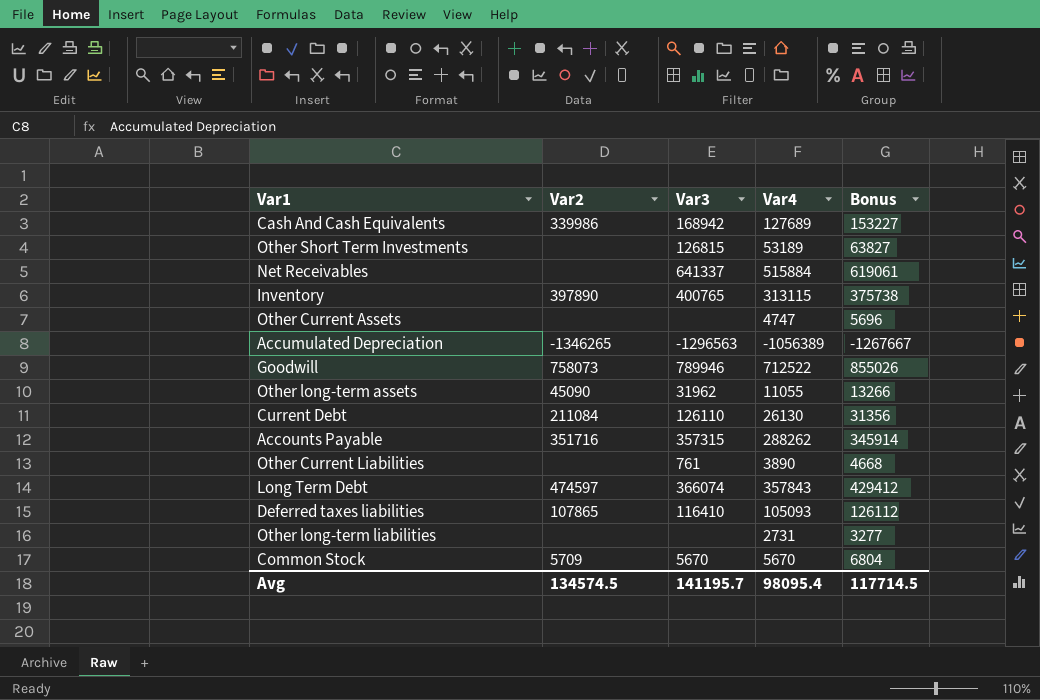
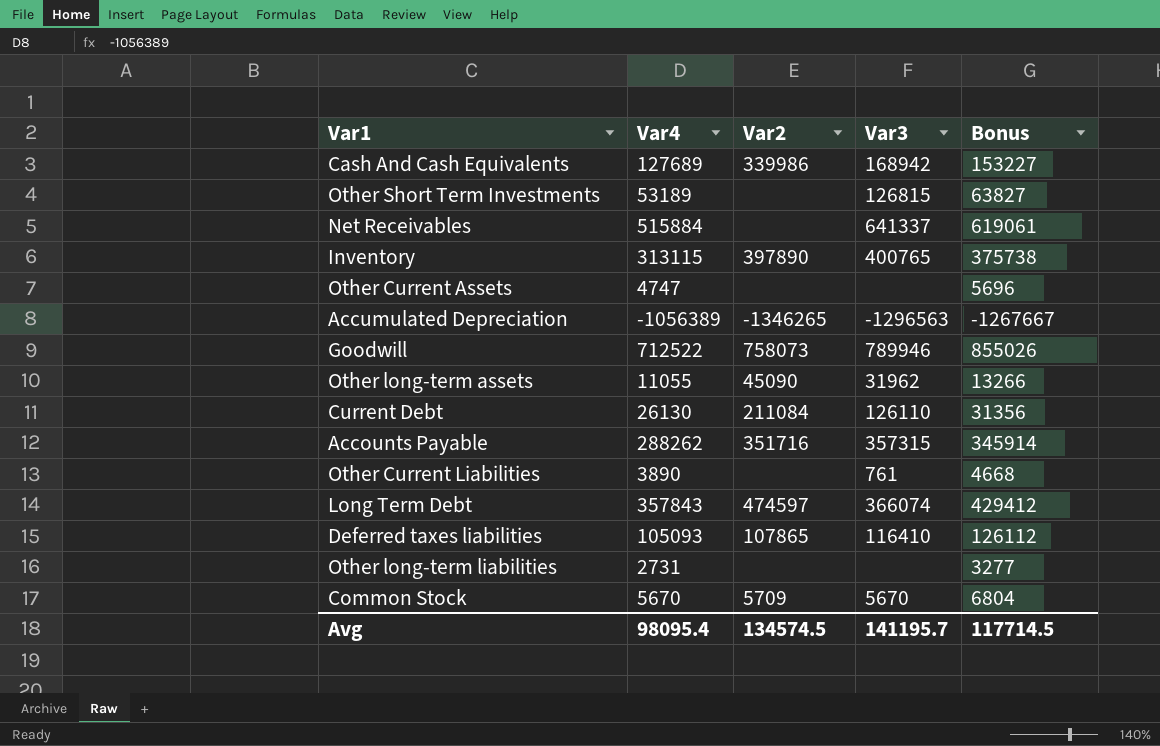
column Var4 | position: 4 -> 2

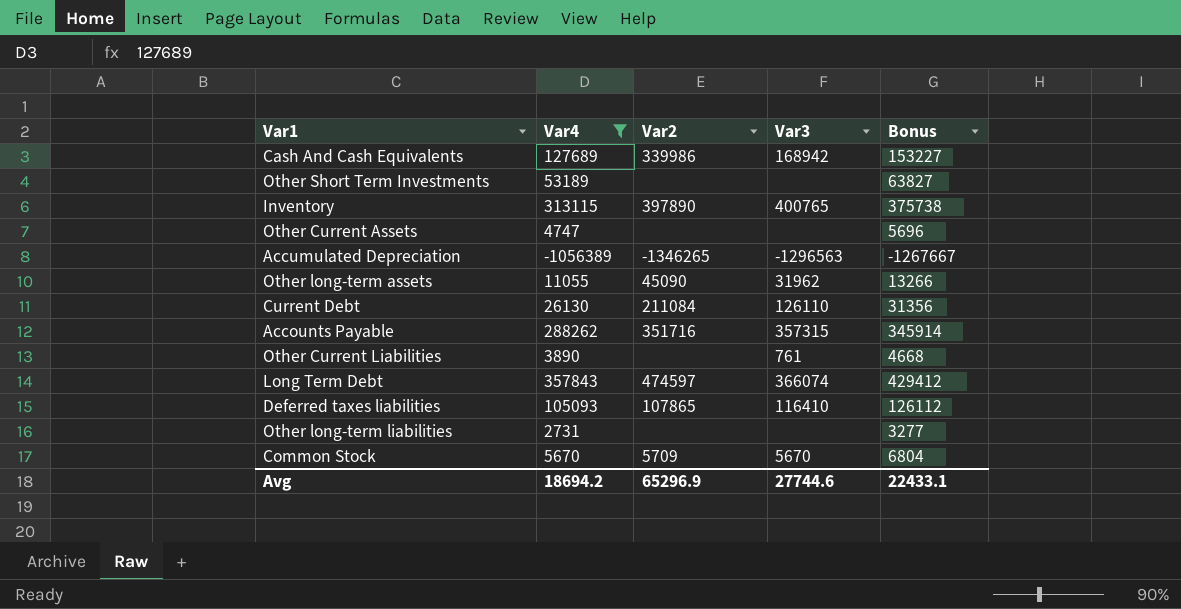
filter: none -> Var4 <= 357843
Other Short Term Investments | Var3: 126815 -> none
Avg | Var4: 98095.4 -> 18694.2
Avg | Var2: 134574.5 -> 65296.9
Avg | Var3: 141195.7 -> 27744.6
Avg | Bonus: 117714.5 -> 22433.1

